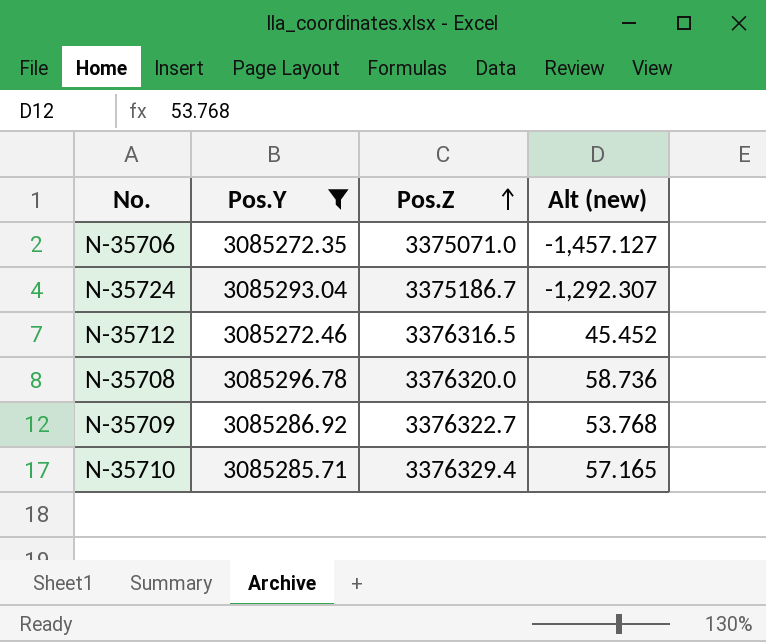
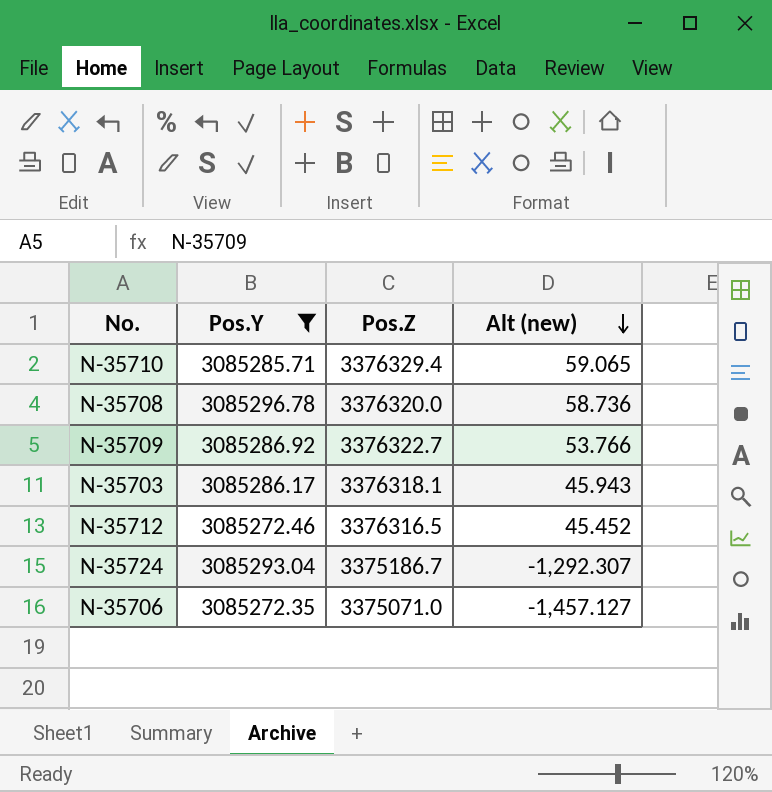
row order: Pos.Z ascending -> Alt (new) descending
N-35710 | Alt (new): 57.165 -> 59.065
N-35709 | Alt (new): 53.768 -> 53.766
row N-35703: none -> 3085286.17 | 3376318.1 | 45.943

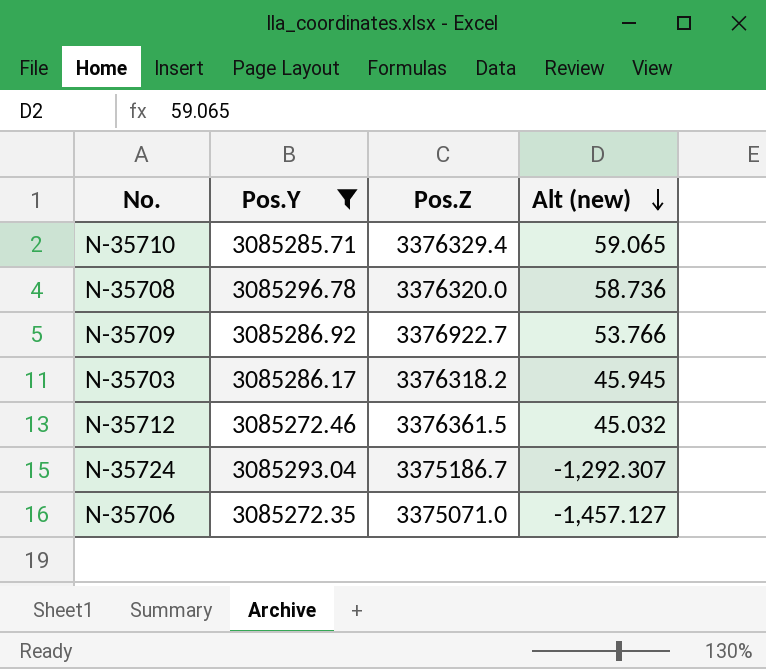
N-35709 | Pos.Z: 3376322.7 -> 3376922.7
N-35703 | Pos.Z: 3376318.1 -> 3376318.2
N-35703 | Alt (new): 45.943 -> 45.945
N-35712 | Pos.Z: 3376316.5 -> 3376361.5
N-35712 | Alt (new): 45.452 -> 45.032

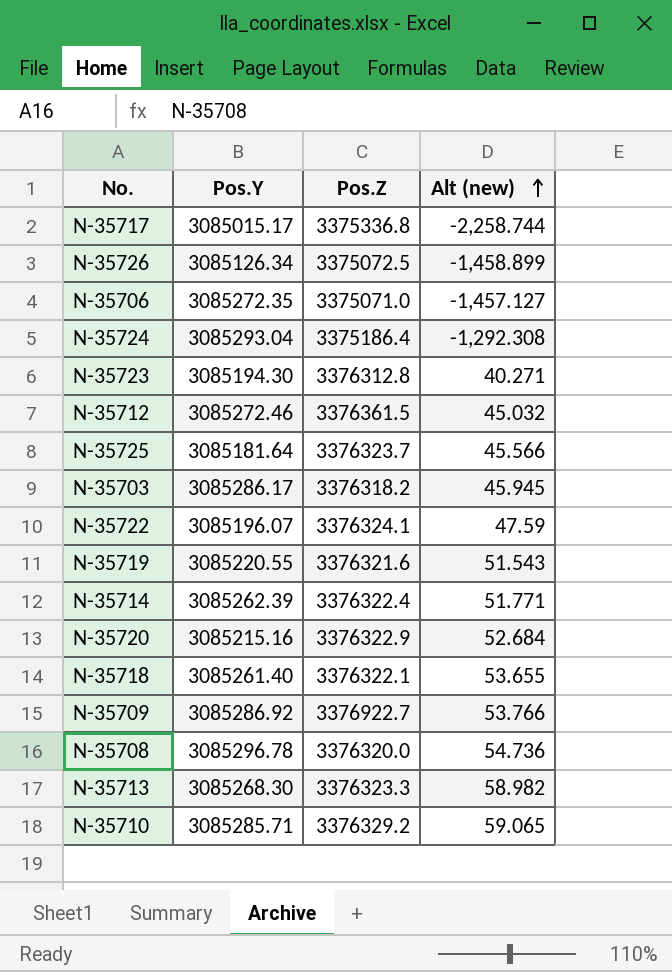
filter: Pos.Y >= 3085272.35 -> none
row order: Alt (new) descending -> Alt (new) ascending
N-35724 | Pos.Z: 3375186.7 -> 3375186.4
N-35724 | Alt (new): -1,292.307 -> -1,292.308
N-35708 | Alt (new): 58.736 -> 54.736
N-35710 | Pos.Z: 3376329.4 -> 3376329.2

